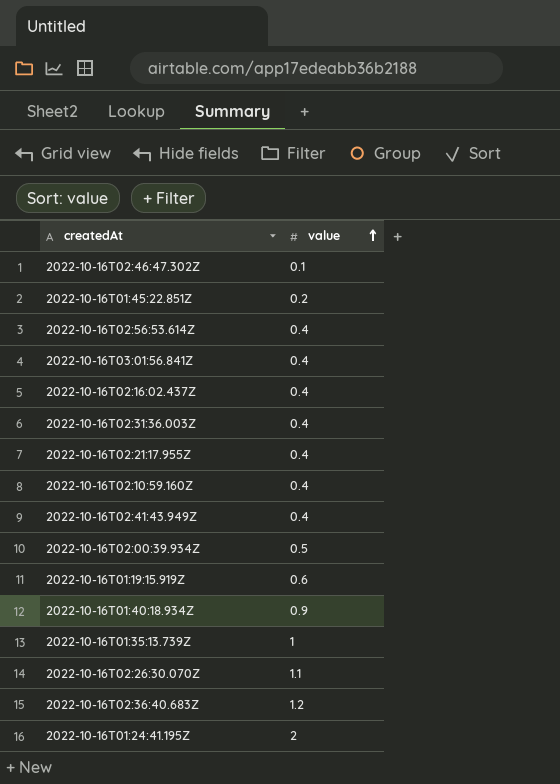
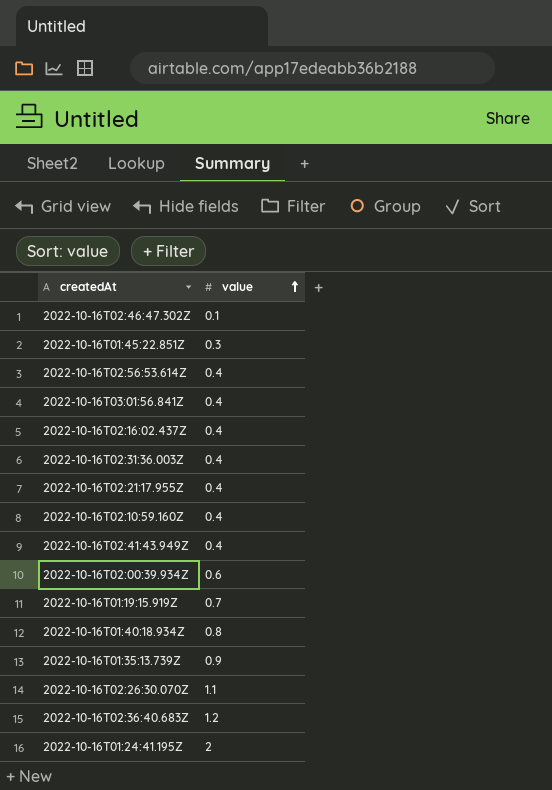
2022-10-16T01:45:22.851Z | value: 0.2 -> 0.3
2022-10-16T02:00:39.934Z | value: 0.5 -> 0.6
2022-10-16T01:19:15.919Z | value: 0.6 -> 0.7
2022-10-16T01:40:18.934Z | value: 0.9 -> 0.8
2022-10-16T01:35:13.739Z | value: 1 -> 0.9

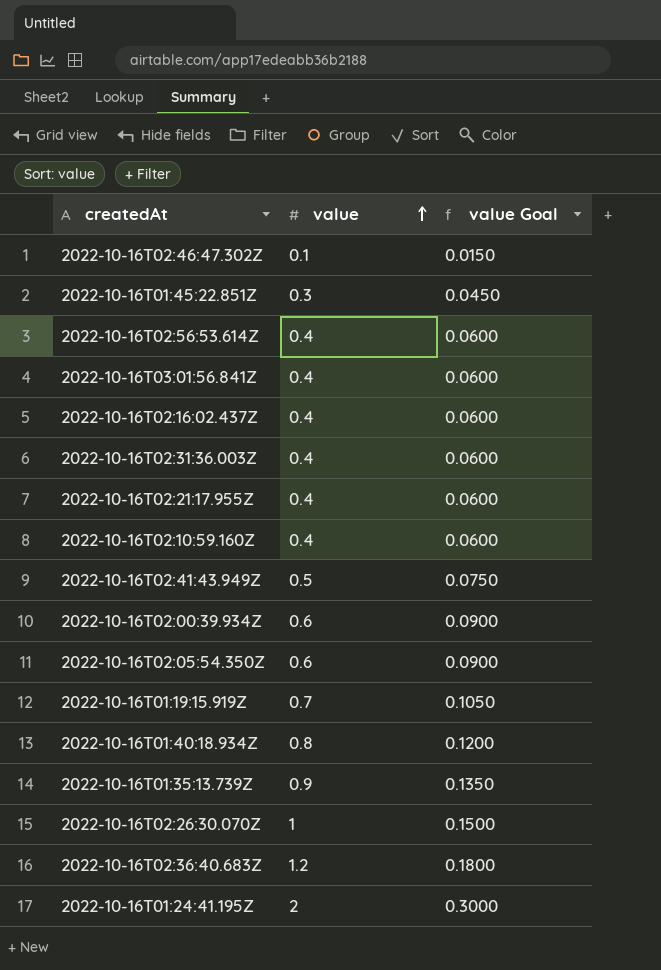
column value Goal | formula: none -> [value] * 0.15
2022-10-16T02:41:43.949Z | value: 0.4 -> 0.5
row 2022-10-16T02:05:54.350Z: none -> 0.6 | 0.0900
2022-10-16T02:26:30.070Z | value: 1.1 -> 1

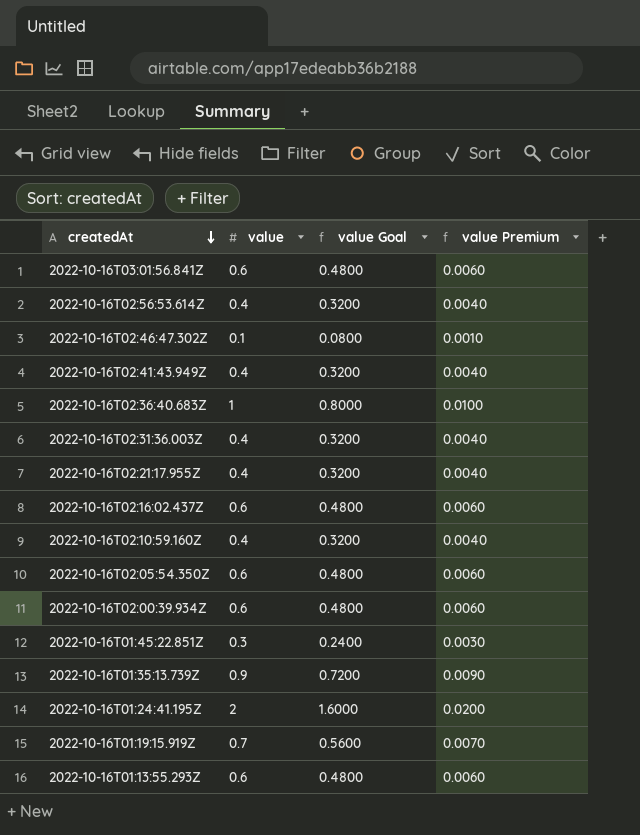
row order: value ascending -> createdAt descending
column value Goal | formula: [value] * 0.15 -> [value] * 0.8
column value Premium | formula: none -> [value] * 0.01
row 2022-10-16T01:40:18.934Z: 0.8 | 0.1200 -> none
row 2022-10-16T02:26:30.070Z: 1 | 0.1500 -> none
2022-10-16T03:01:56.841Z | value: 0.4 -> 0.6
2022-10-16T02:41:43.949Z | value: 0.5 -> 0.4
2022-10-16T02:36:40.683Z | value: 1.2 -> 1
2022-10-16T02:16:02.437Z | value: 0.4 -> 0.6
row 2022-10-16T01:13:55.293Z: none -> 0.6 | 0.4800 | 0.0060

